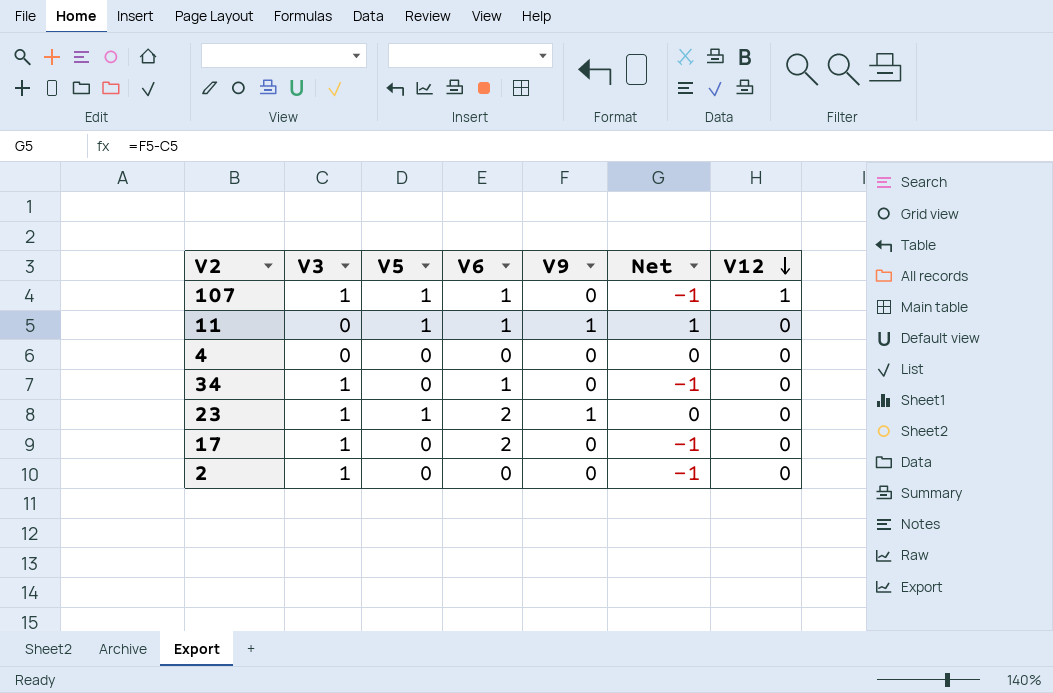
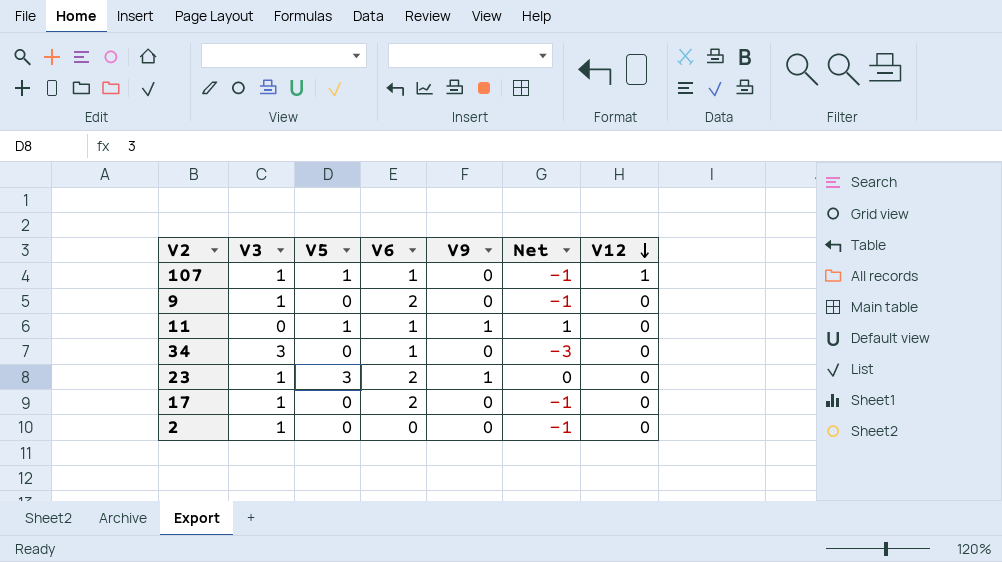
row 4: 0 | 0 | 0 | 0 | 0 | 0 -> none
row 9: none -> 1 | 0 | 2 | 0 | -1 | 0
34 | V3: 1 -> 3
34 | Net: -1 -> -3
23 | V5: 1 -> 3

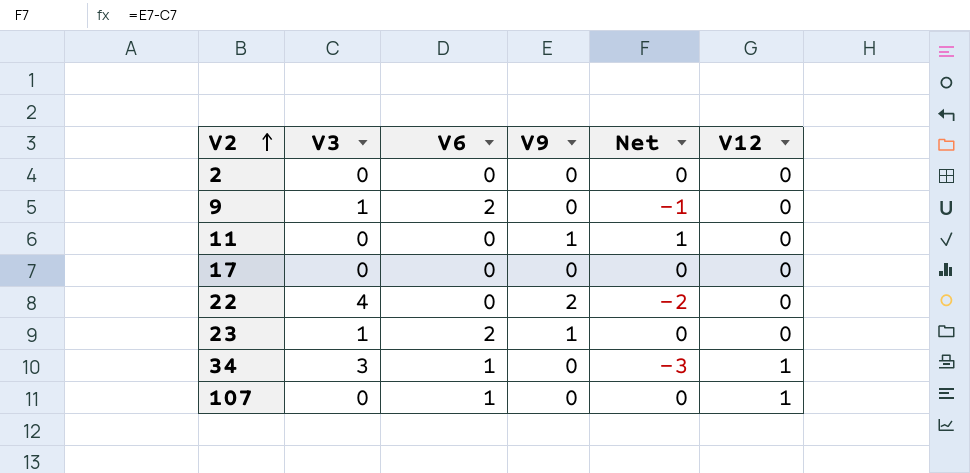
row order: V12 descending -> V2 ascending
column V5 | position: 3 -> none
2 | V3: 1 -> 0
2 | Net: -1 -> 0
11 | V6: 1 -> 0
17 | V3: 1 -> 0
17 | V6: 2 -> 0
17 | Net: -1 -> 0
row 22: none -> 4 | 0 | 2 | -2 | 0
34 | V12: 0 -> 1
107 | V3: 1 -> 0
107 | Net: -1 -> 0

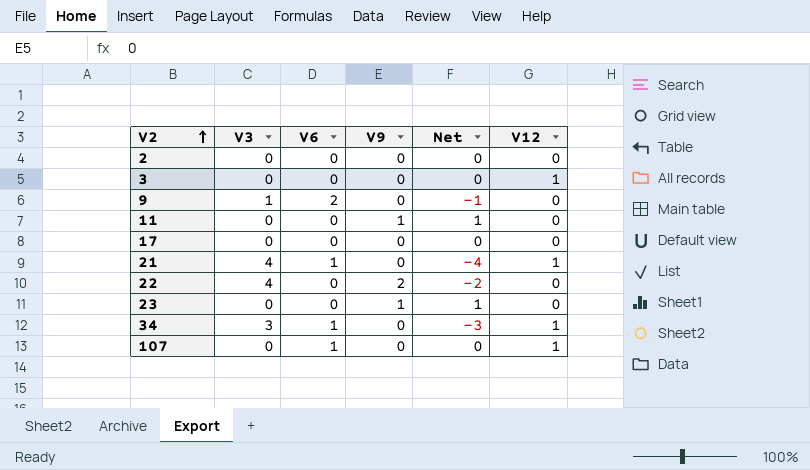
row 3: none -> 0 | 0 | 0 | 0 | 1
row 21: none -> 4 | 1 | 0 | -4 | 1
23 | V3: 1 -> 0
23 | V6: 2 -> 0
23 | Net: 0 -> 1

